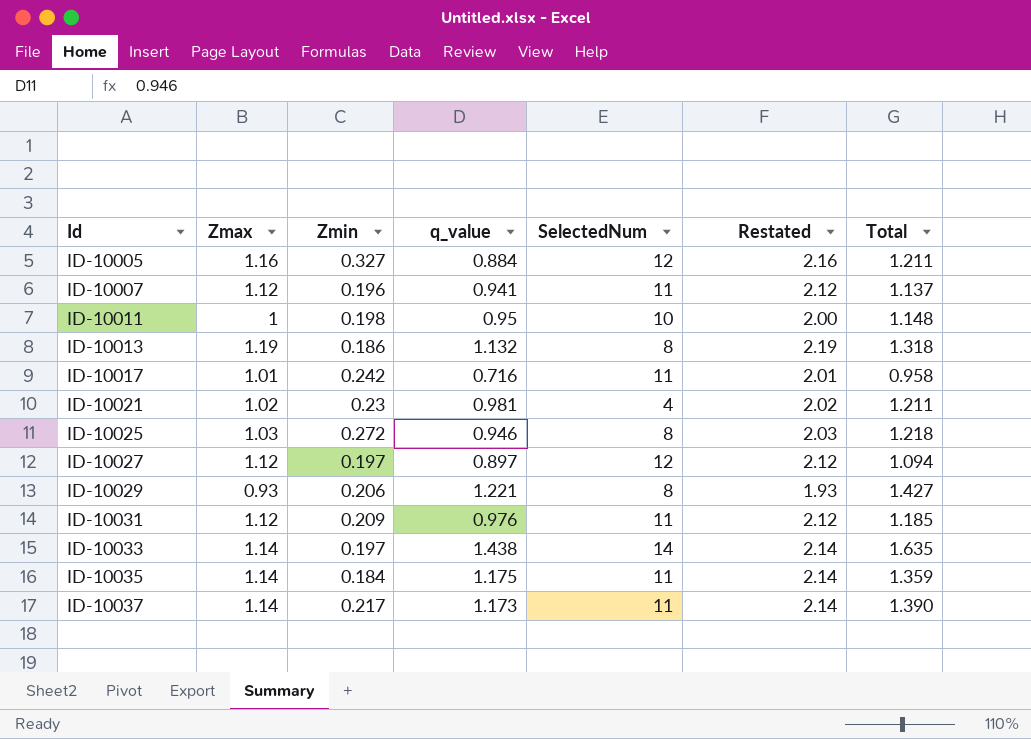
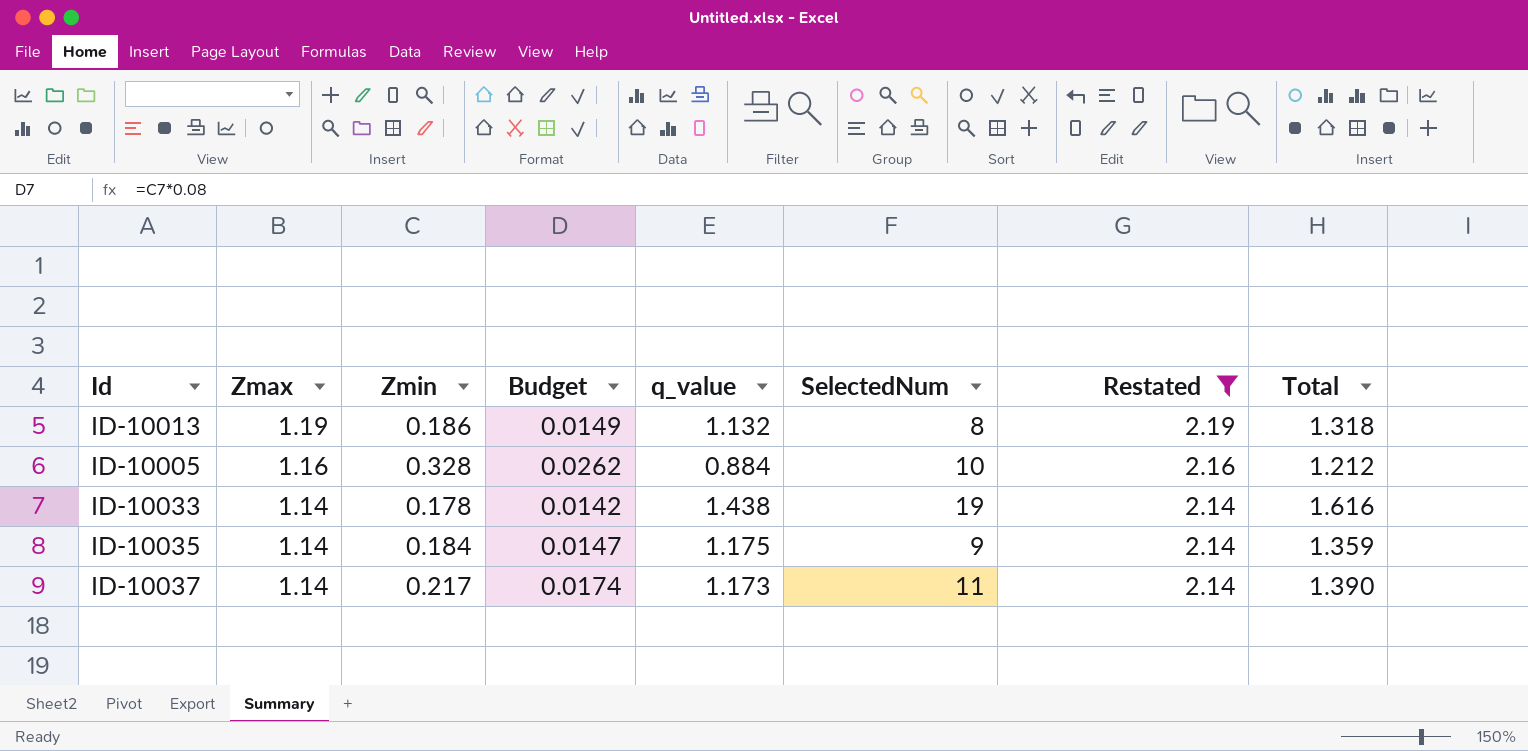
filter: none -> Restated >= 2.14
row order: Id ascending -> Zmax descending
column Budget | formula: none -> [Zmin] * 0.08
ID-10005 | Zmin: 0.327 -> 0.328
ID-10005 | SelectedNum: 12 -> 10
ID-10005 | Total: 1.211 -> 1.212
ID-10033 | Zmin: 0.197 -> 0.178
ID-10033 | SelectedNum: 14 -> 19
ID-10033 | Total: 1.635 -> 1.616
ID-10035 | SelectedNum: 11 -> 9

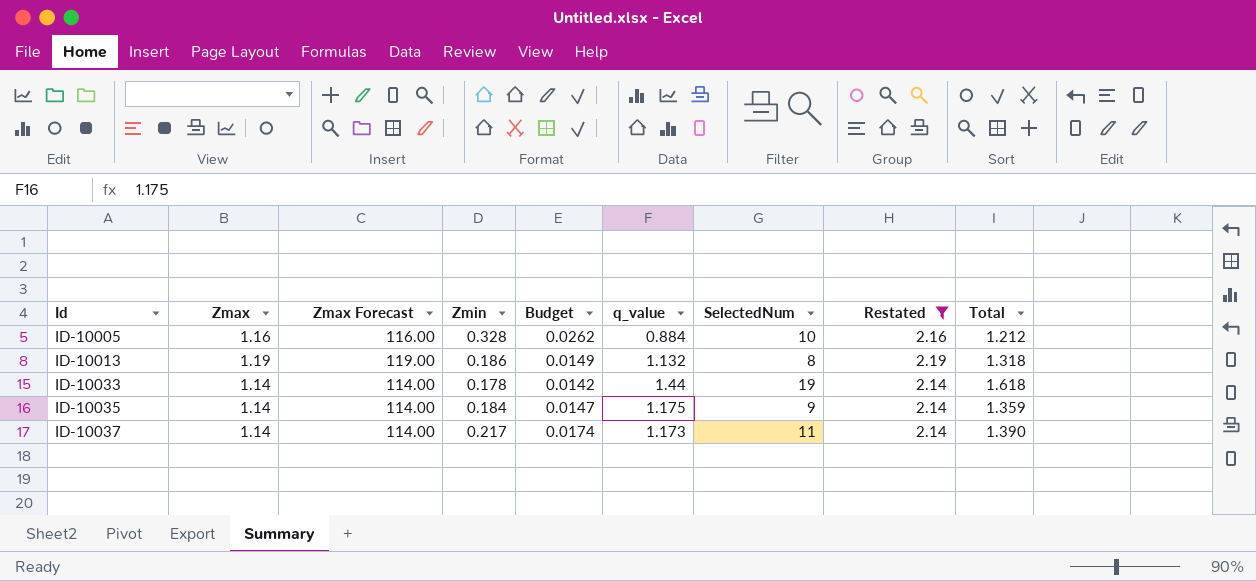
row order: Zmax descending -> Id ascending
column Zmax Forecast | formula: none -> [Zmax] * 100
ID-10033 | q_value: 1.438 -> 1.44
ID-10033 | Total: 1.616 -> 1.618

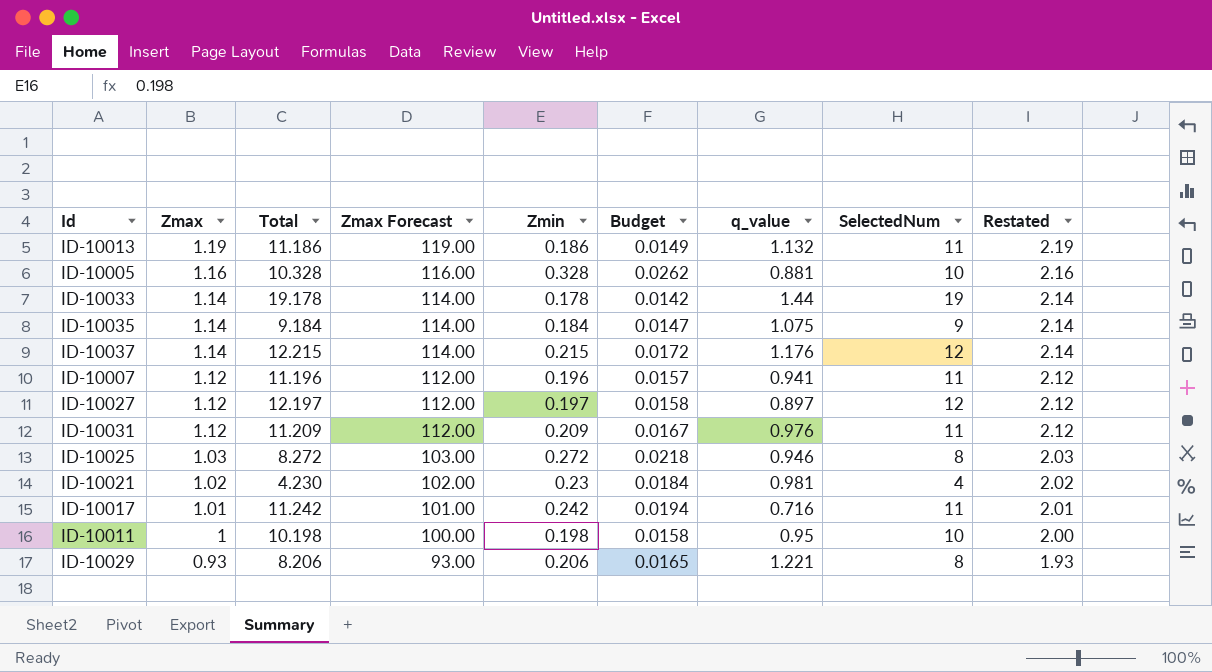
filter: Restated >= 2.14 -> none
row order: Id ascending -> Zmax descending
column Total | formula: [Zmin] + [q_value] -> [Zmin] + [SelectedNum]
column Total | position: 9 -> 3
ID-10013 | SelectedNum: 8 -> 11
ID-10005 | q_value: 0.884 -> 0.881
ID-10035 | q_value: 1.175 -> 1.075
ID-10037 | Zmin: 0.217 -> 0.215
ID-10037 | Budget: 0.0174 -> 0.0172
ID-10037 | q_value: 1.173 -> 1.176
ID-10037 | SelectedNum: 11 -> 12

